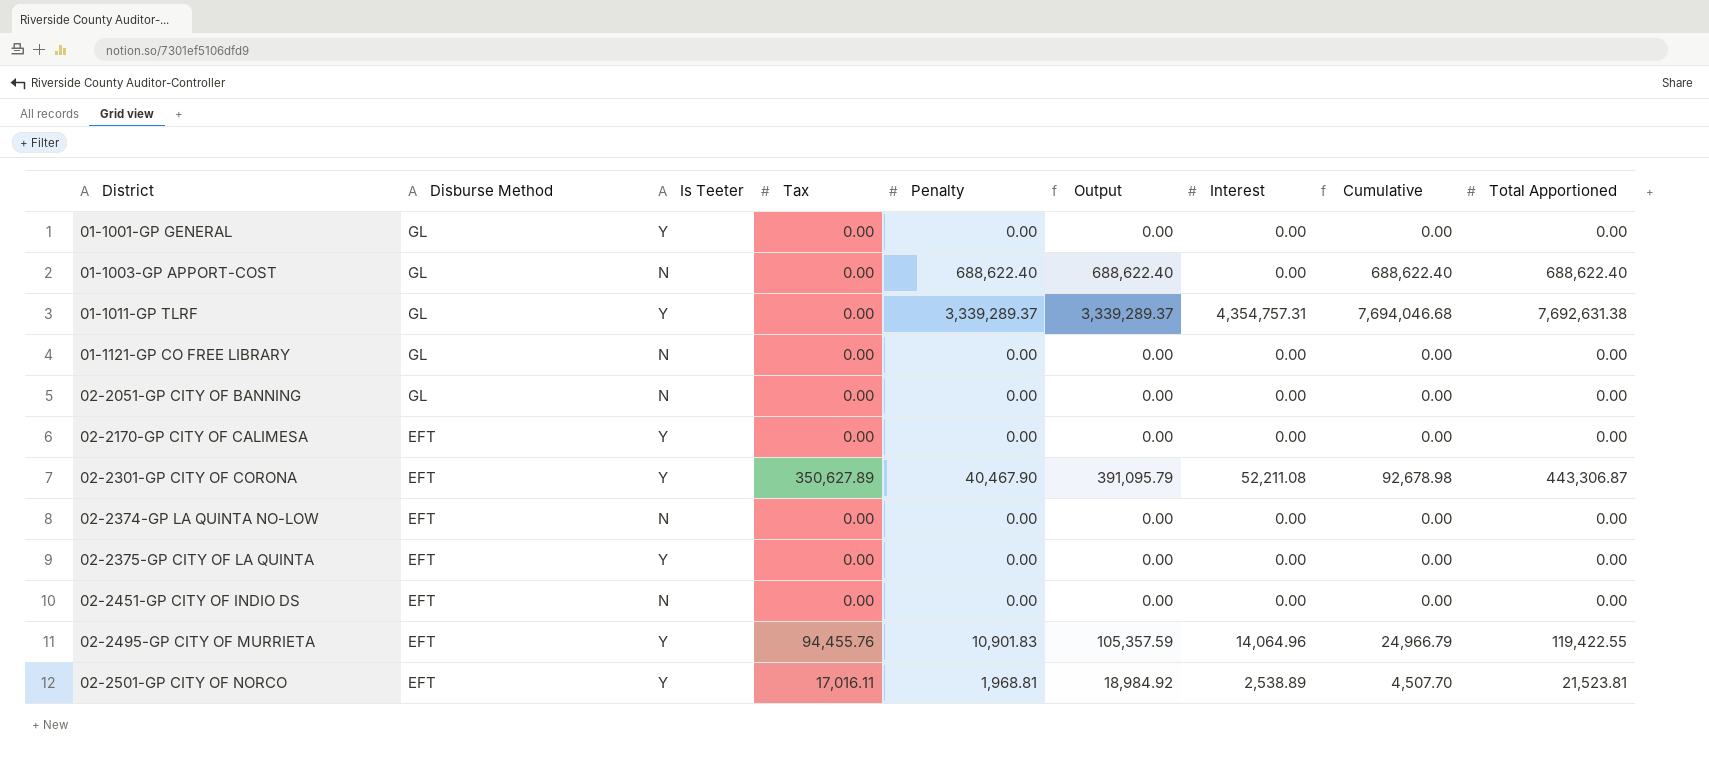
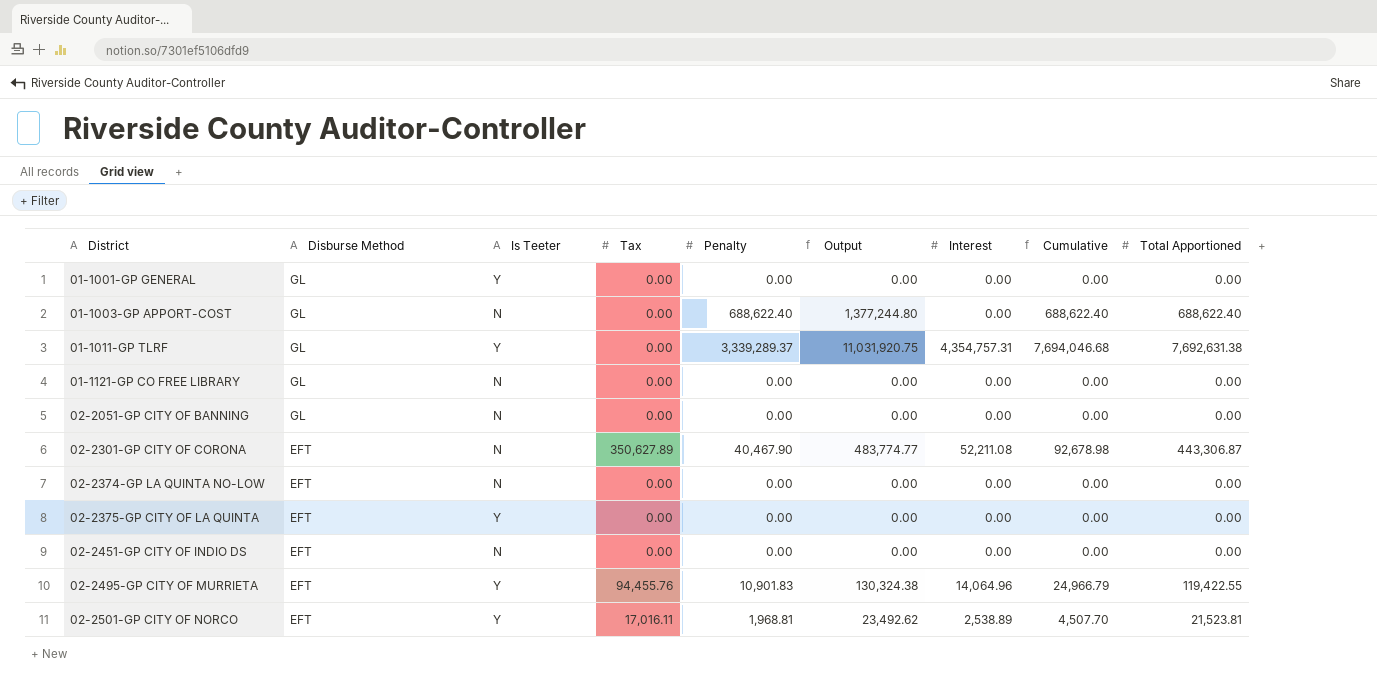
column Output | formula: [Tax] + [Penalty] -> [Penalty] + [Total Apportioned]
row 02-2170-GP CITY OF CALIMESA: EFT | Y | 0.00 | 0.00 | 0.00 | 0.00 | 0.00 | 0.00 -> none
02-2301-GP CITY OF CORONA | Is Teeter: Y -> N

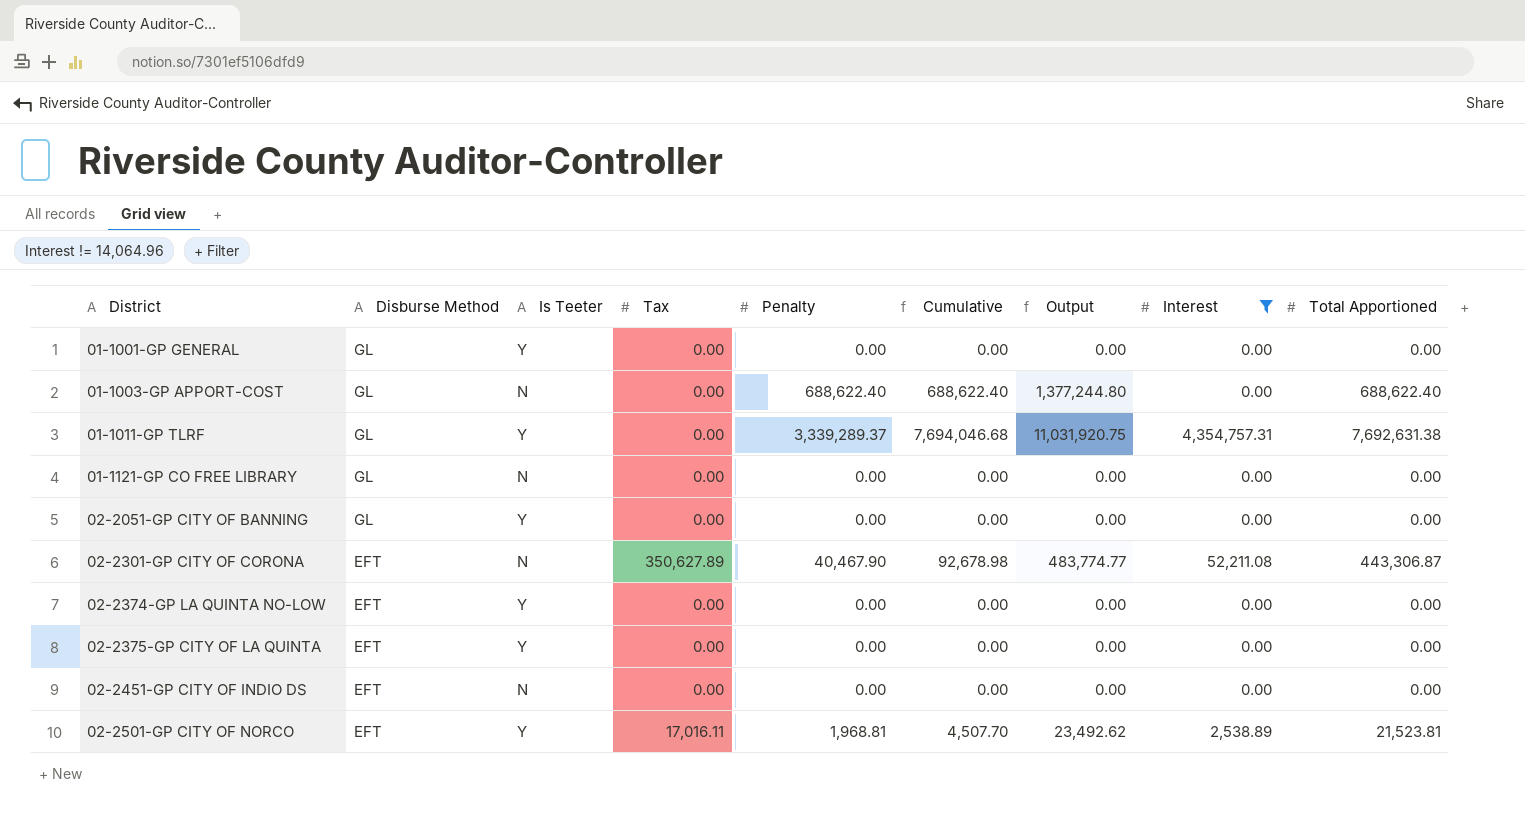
filter: none -> Interest != 14,064.96
column Cumulative | position: 8 -> 6
02-2051-GP CITY OF BANNING | Is Teeter: N -> Y
02-2374-GP LA QUINTA NO-LOW | Is Teeter: N -> Y

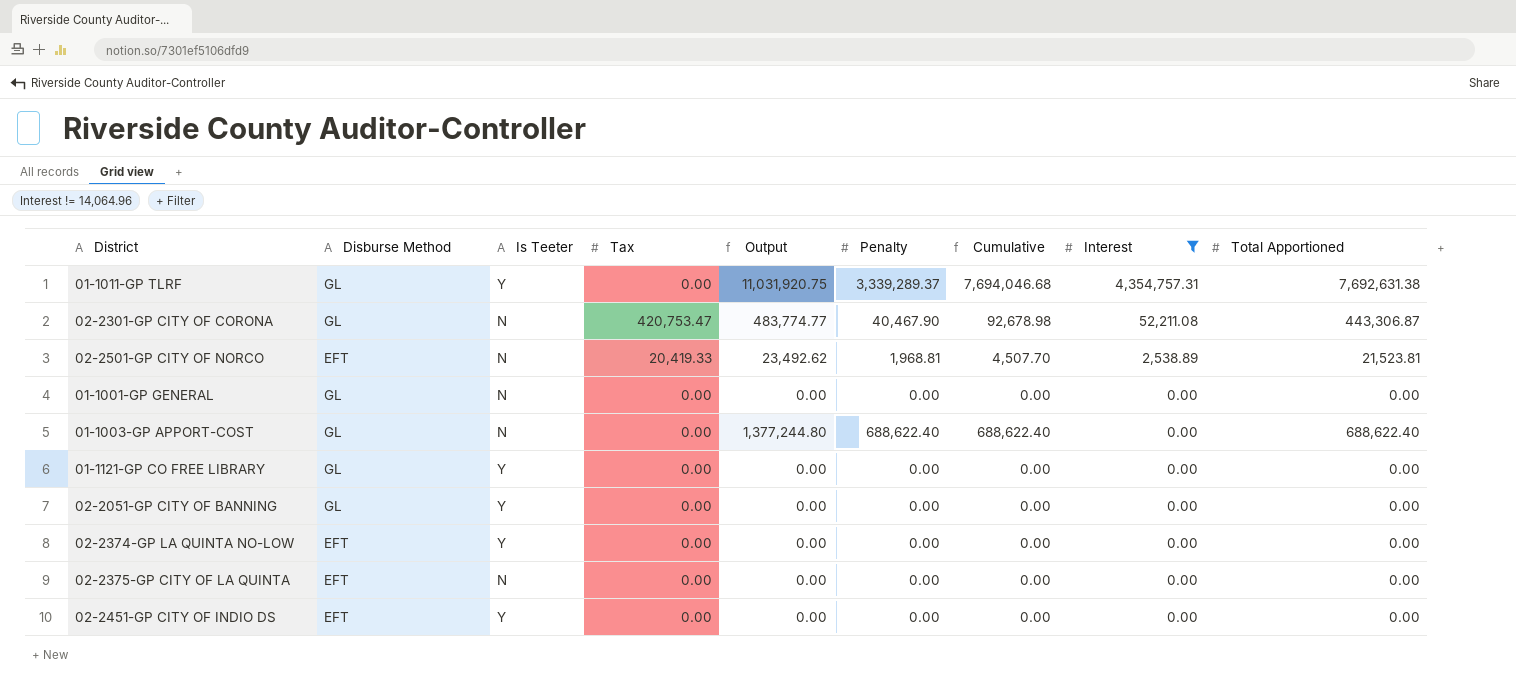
row order: District ascending -> Interest descending
column Output | position: 7 -> 5
02-2301-GP CITY OF CORONA | Disburse Method: EFT -> GL
02-2301-GP CITY OF CORONA | Tax: 350,627.89 -> 420,753.47
02-2501-GP CITY OF NORCO | Is Teeter: Y -> N
02-2501-GP CITY OF NORCO | Tax: 17,016.11 -> 20,419.33
01-1001-GP GENERAL | Is Teeter: Y -> N
01-1121-GP CO FREE LIBRARY | Is Teeter: N -> Y
02-2375-GP CITY OF LA QUINTA | Is Teeter: Y -> N
02-2451-GP CITY OF INDIO DS | Is Teeter: N -> Y

